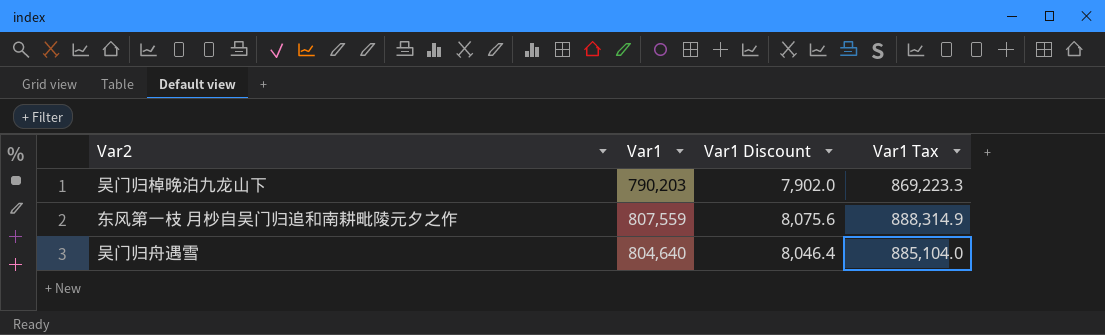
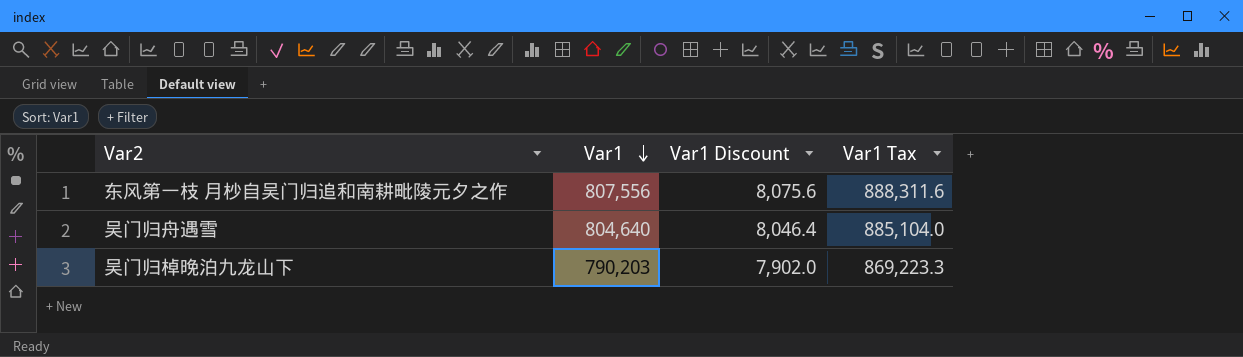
row order: none -> Var1 descending
东风第一枝 月杪自吴门归追和南耕毗陵元夕之作 | Var1: 807,559 -> 807,556
东风第一枝 月杪自吴门归追和南耕毗陵元夕之作 | Var1 Tax: 888,314.9 -> 888,311.6

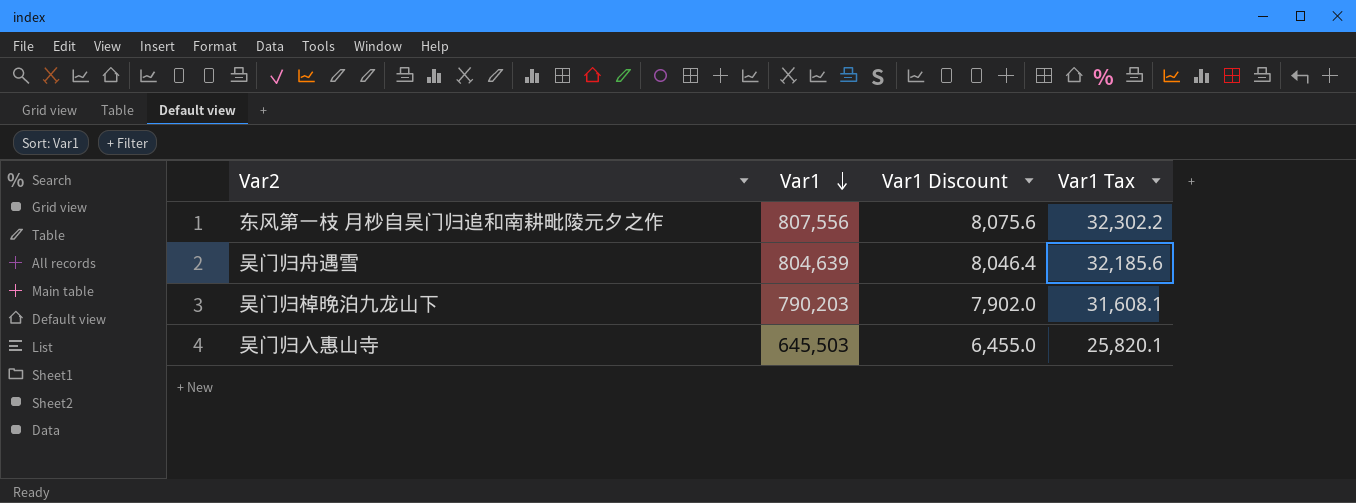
column Var1 Tax | formula: [Var1] * 1.1 -> [Var1] * 0.04
吴门归舟遇雪 | Var1: 804,640 -> 804,639
row 吴门归入惠山寺: none -> 645,503 | 6,455.0 | 25,820.1

